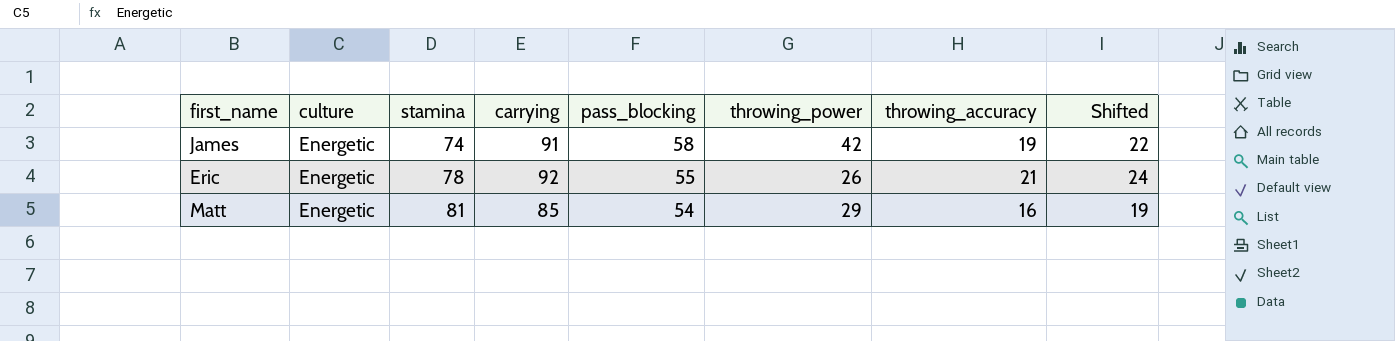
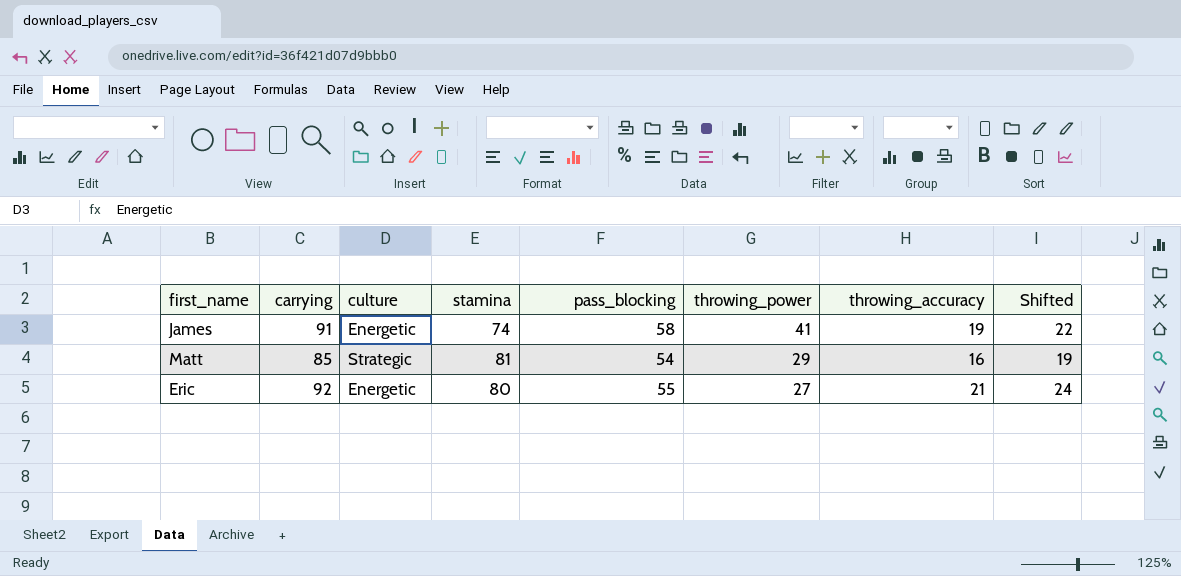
row order: stamina ascending -> throwing_power descending
column carrying | position: 4 -> 2
James | throwing_power: 42 -> 41
Matt | culture: Energetic -> Strategic
Eric | stamina: 78 -> 80
Eric | throwing_power: 26 -> 27

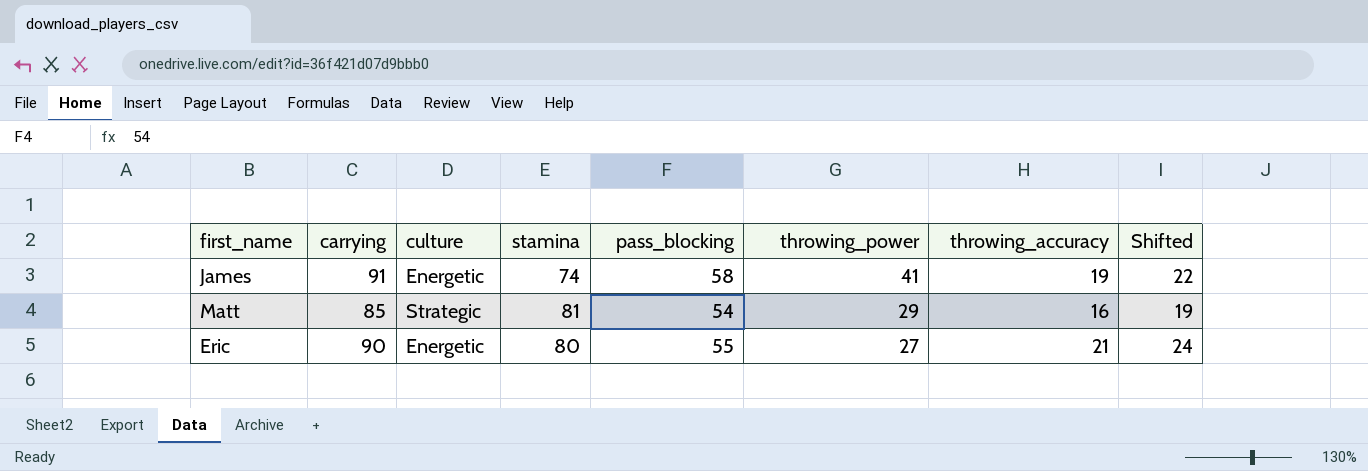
Eric | carrying: 92 -> 90

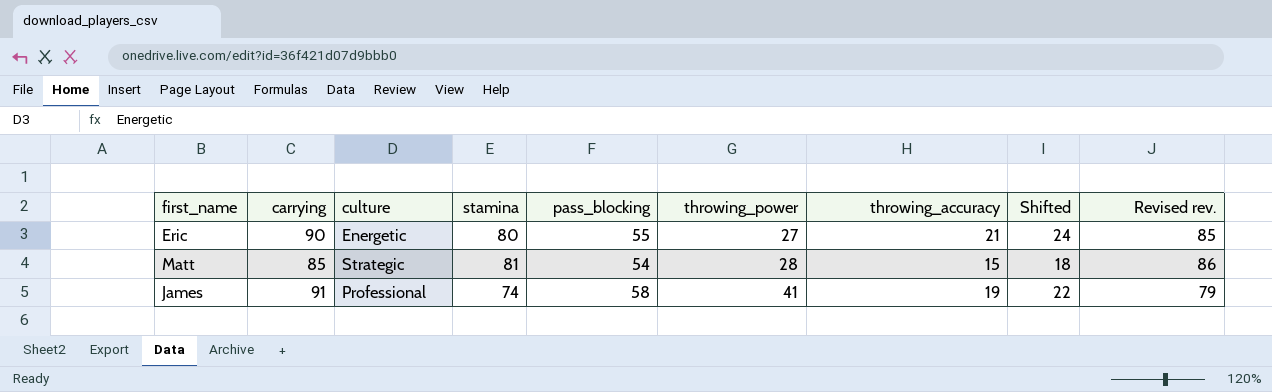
row order: throwing_power descending -> throwing_power ascending
column Revised rev. | formula: none -> [stamina] + 5
Matt | throwing_power: 29 -> 28
Matt | throwing_accuracy: 16 -> 15
Matt | Shifted: 19 -> 18
James | culture: Energetic -> Professional

